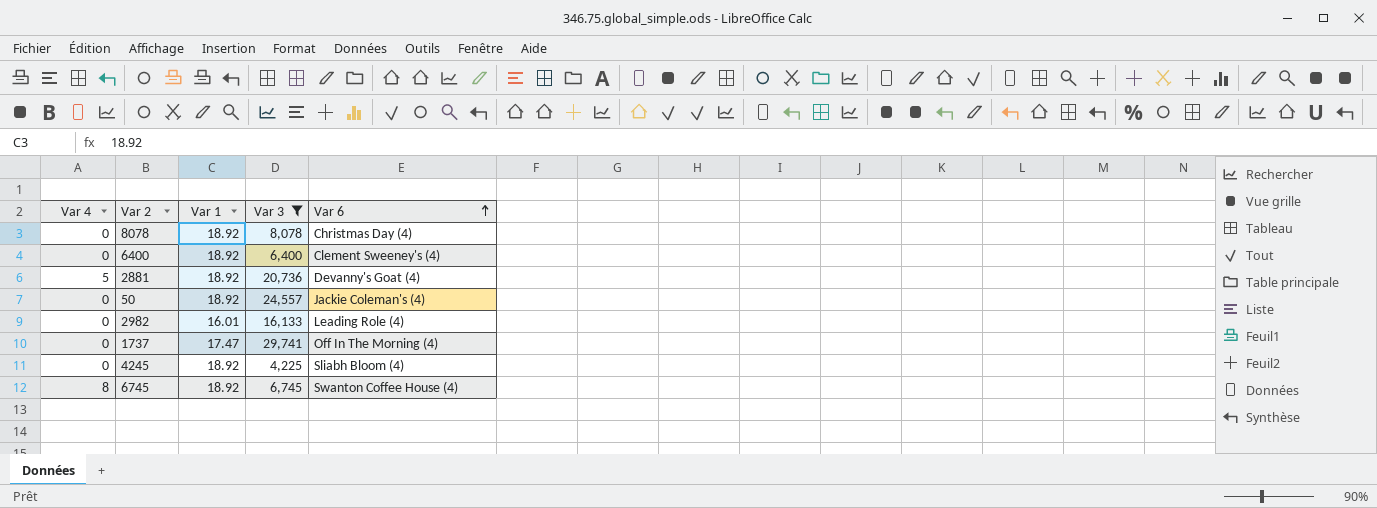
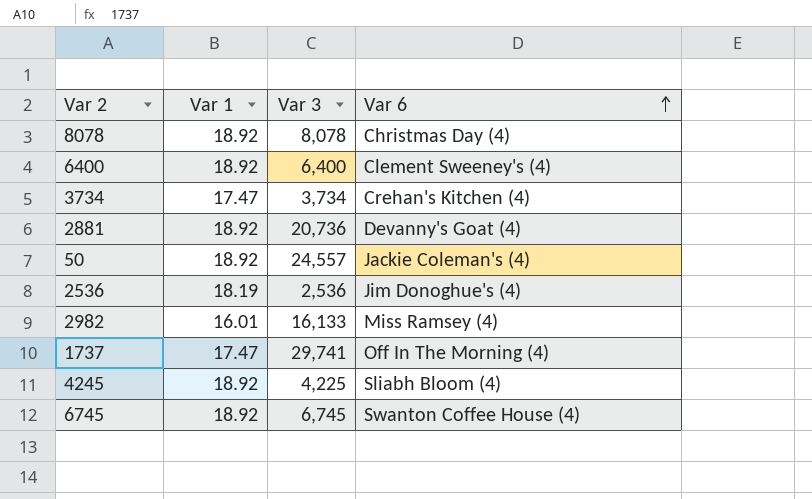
filter: Var 3 >= 4,225 -> none
column Var 4 | position: 1 -> none
2982 | Var 6: Leading Role (4) -> Miss Ramsey (4)

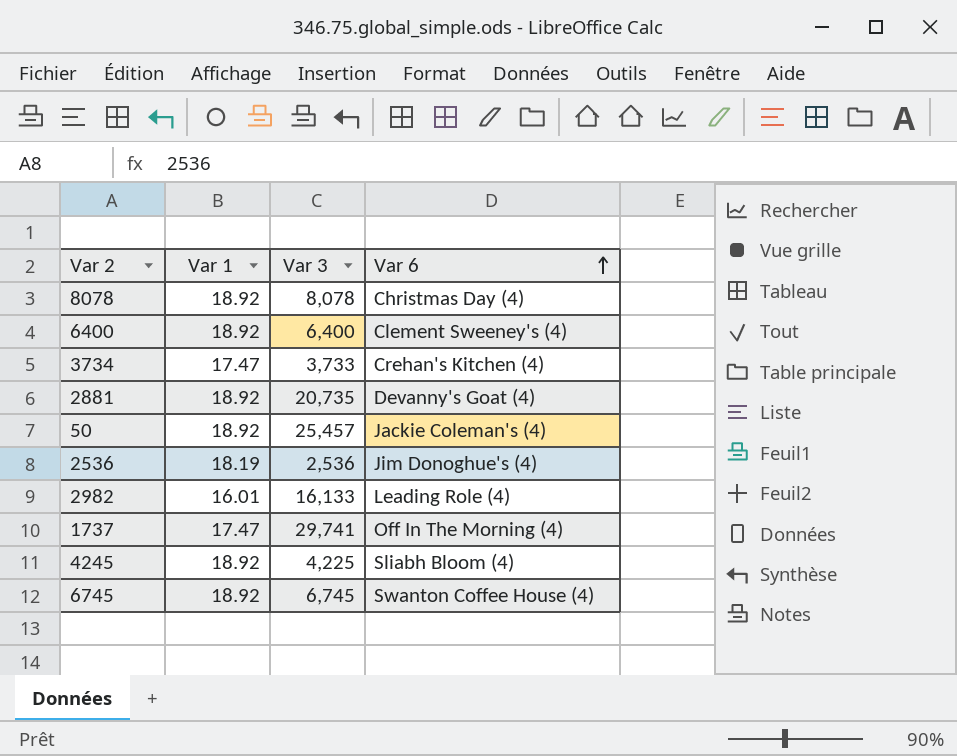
3734 | Var 3: 3,734 -> 3,733
2881 | Var 3: 20,736 -> 20,735
50 | Var 3: 24,557 -> 25,457
2982 | Var 6: Miss Ramsey (4) -> Leading Role (4)

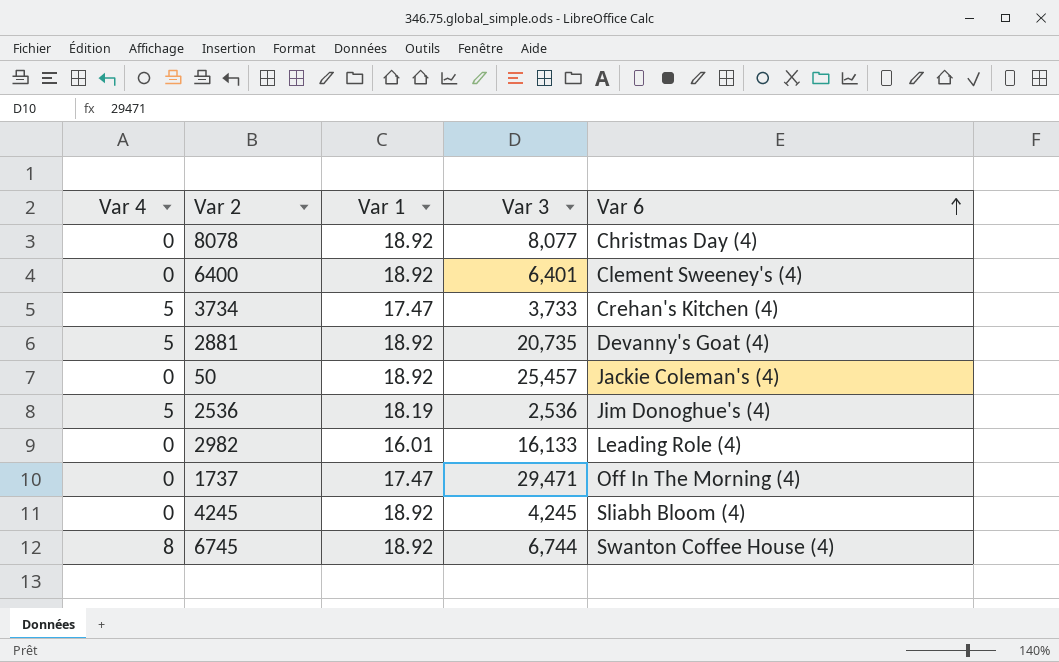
column Var 4 | position: none -> 1
8078 | Var 3: 8,078 -> 8,077
6400 | Var 3: 6,400 -> 6,401
1737 | Var 3: 29,741 -> 29,471
4245 | Var 3: 4,225 -> 4,245
6745 | Var 3: 6,745 -> 6,744

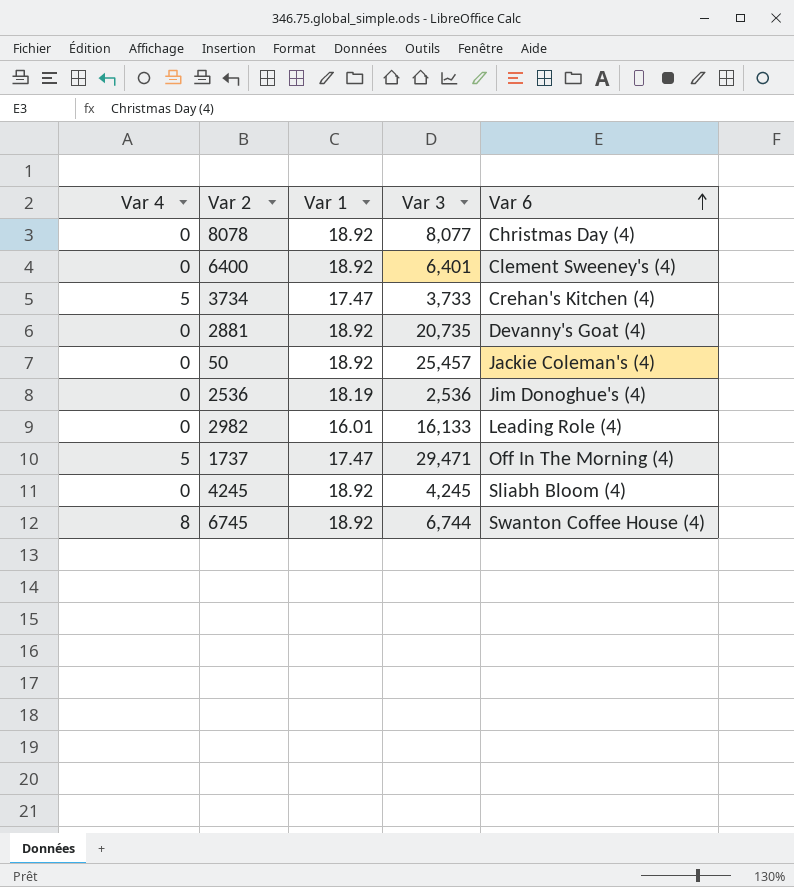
2881 | Var 4: 5 -> 0
2536 | Var 4: 5 -> 0
1737 | Var 4: 0 -> 5

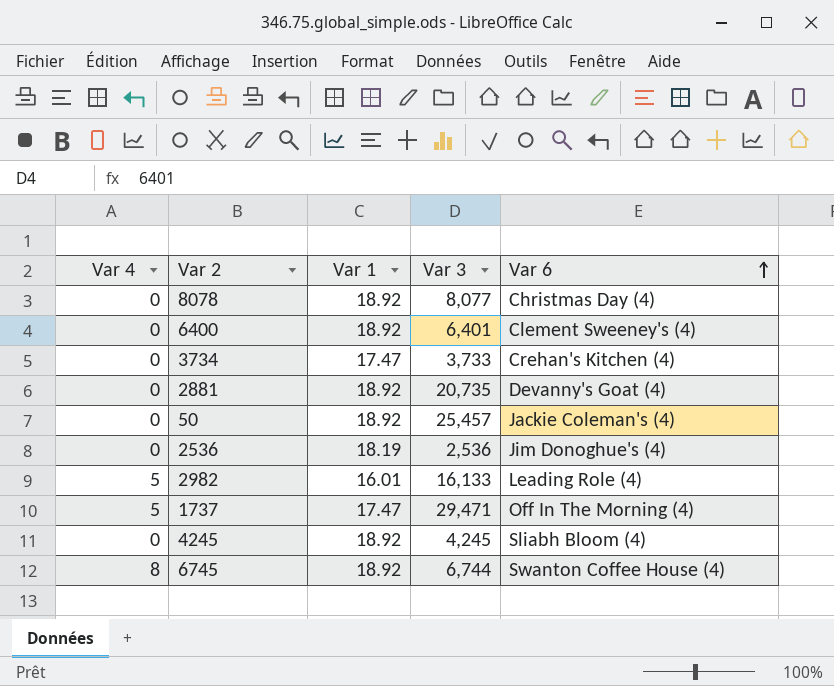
3734 | Var 4: 5 -> 0
2982 | Var 4: 0 -> 5

